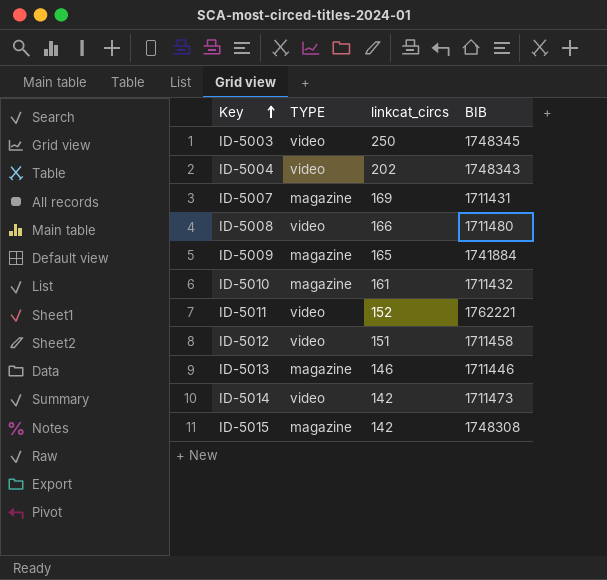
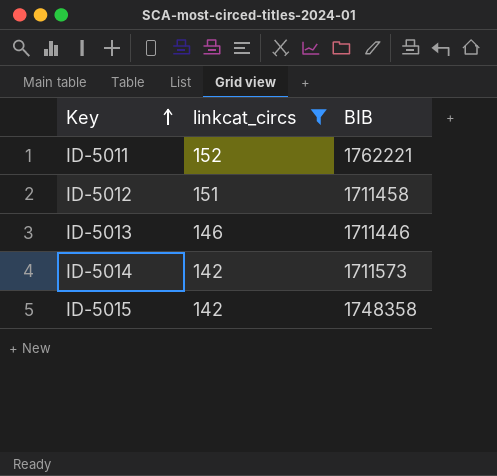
filter: none -> linkcat_circs <= 152
column TYPE | position: 2 -> none
ID-5014 | BIB: 1711473 -> 1711573
ID-5015 | BIB: 1748308 -> 1748358

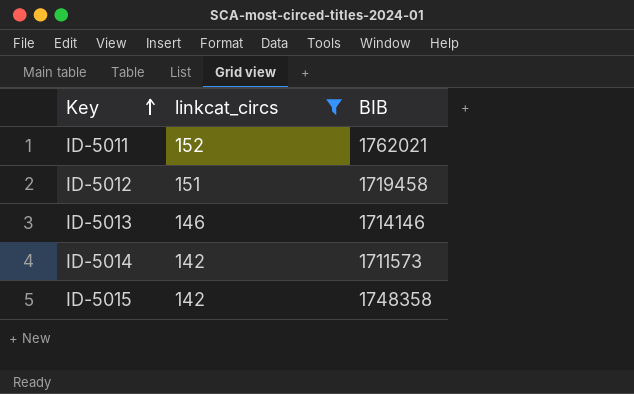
ID-5011 | BIB: 1762221 -> 1762021
ID-5012 | BIB: 1711458 -> 1719458
ID-5013 | BIB: 1711446 -> 1714146

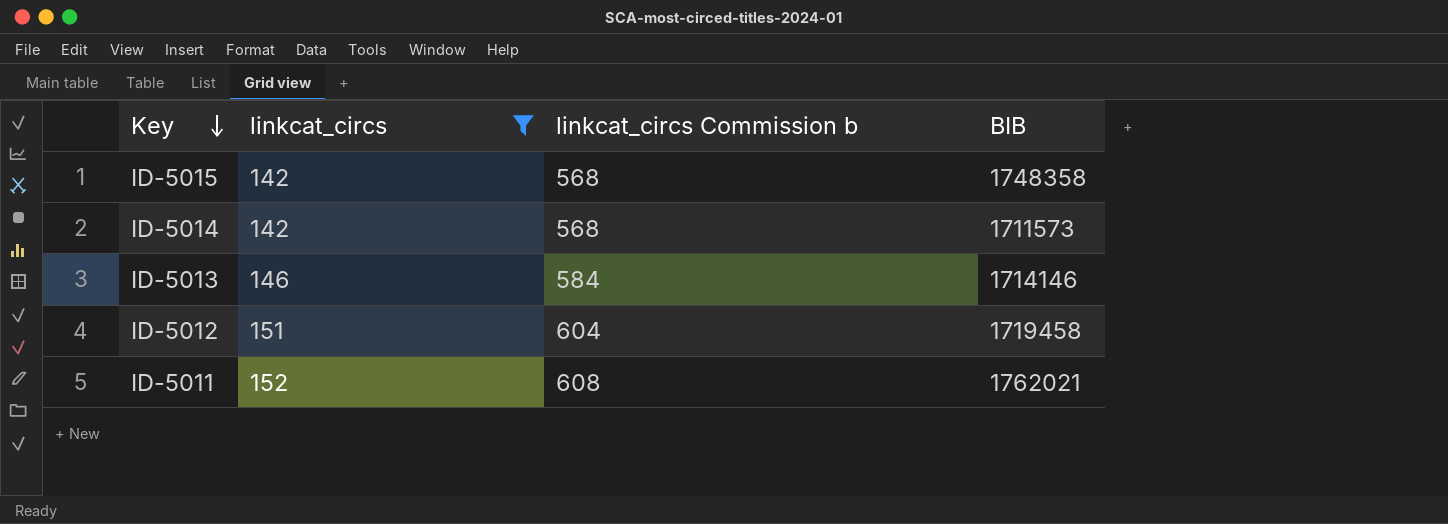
row order: Key ascending -> Key descending
column linkcat_circs Commission b | formula: none -> [linkcat_circs] * 4

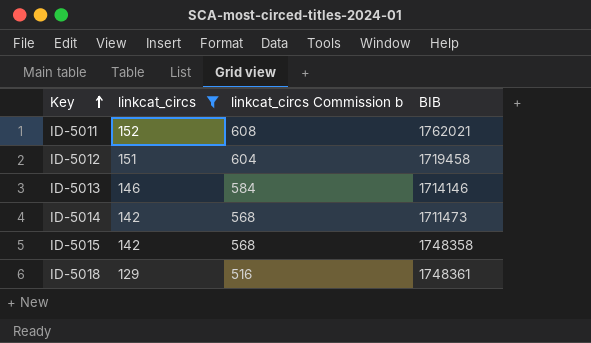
row order: Key descending -> Key ascending
ID-5014 | BIB: 1711573 -> 1711473
row ID-5018: none -> 129 | 516 | 1748361

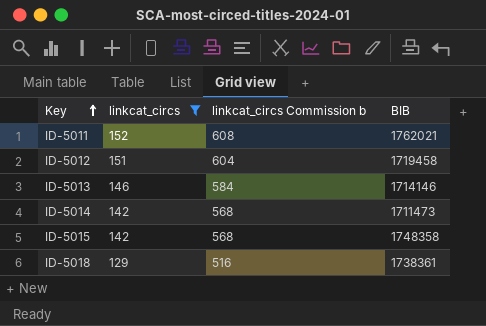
ID-5018 | BIB: 1748361 -> 1738361

